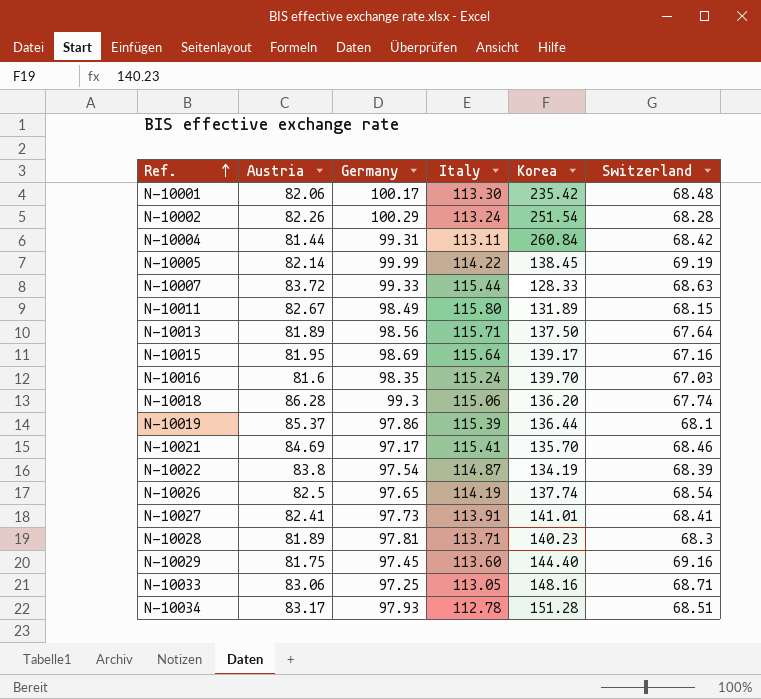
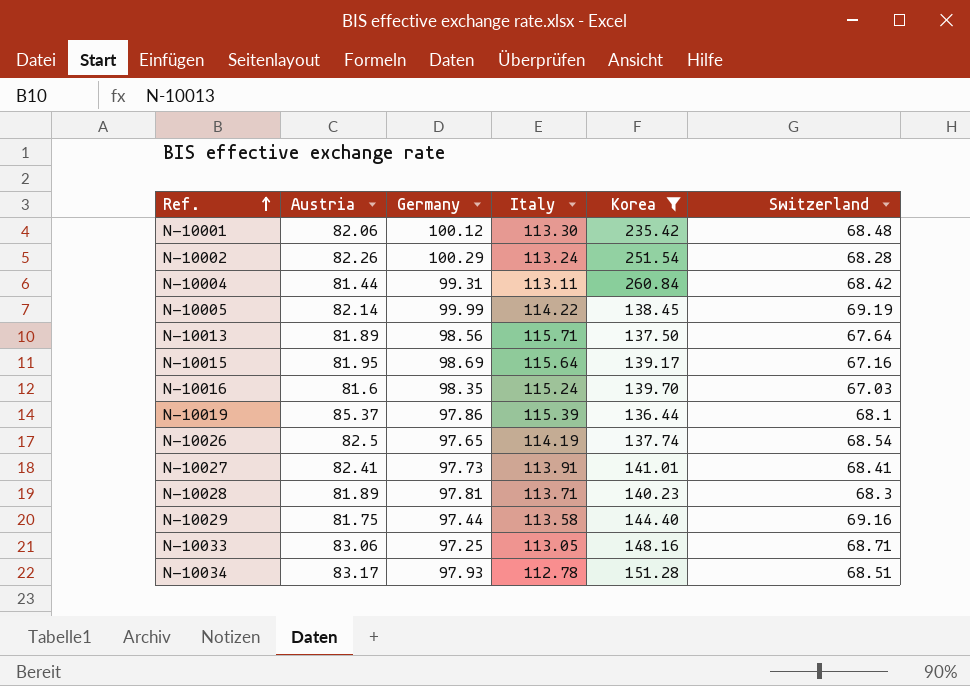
filter: none -> Korea >= 136.44
N-10001 | Germany: 100.17 -> 100.12
N-10029 | Germany: 97.45 -> 97.44
N-10029 | Italy: 113.60 -> 113.58

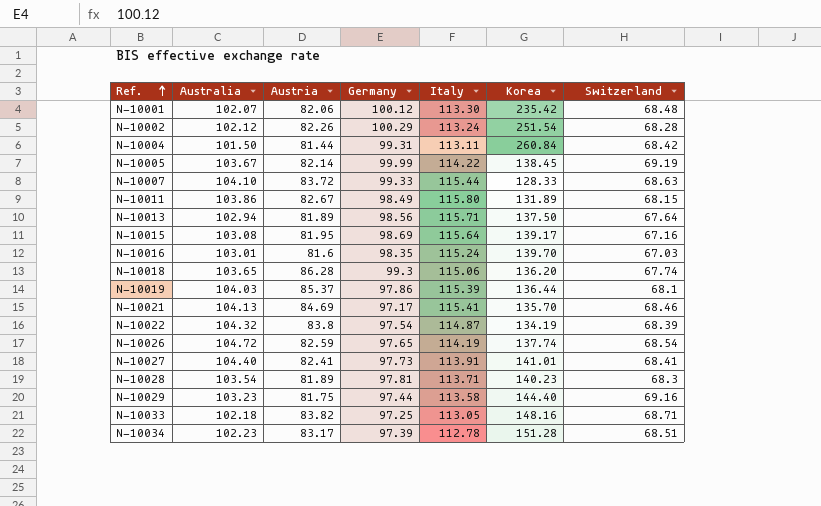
filter: Korea >= 136.44 -> none
column Australia | position: none -> 2
N-10026 | Austria: 82.5 -> 82.59
N-10033 | Austria: 83.06 -> 83.82
N-10034 | Germany: 97.93 -> 97.39

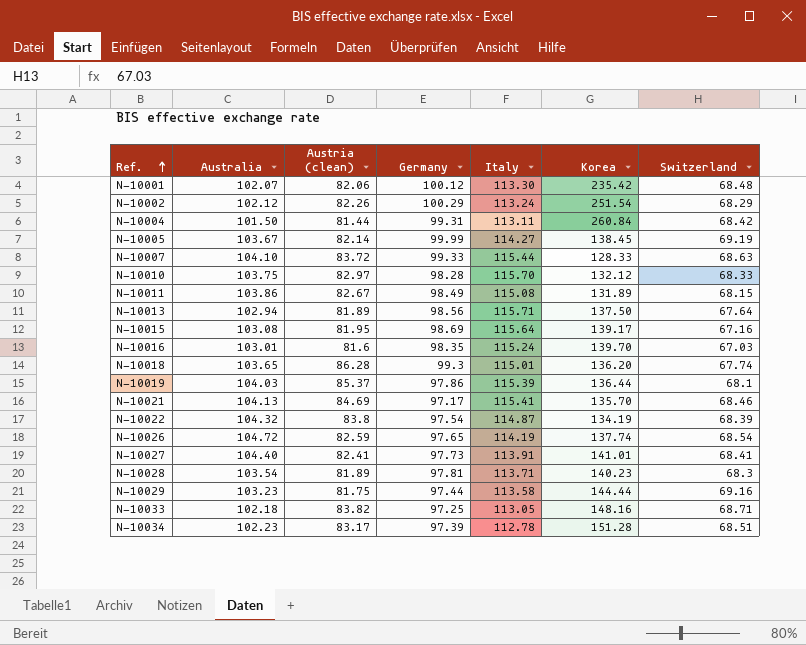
column name: Austria -> Austria (clean)
N-10002 | Switzerland: 68.28 -> 68.29
N-10005 | Italy: 114.22 -> 114.27
row N-10010: none -> 103.75 | 82.97 | 98.28 | 115.70 | 132.12 | 68.33
N-10011 | Italy: 115.80 -> 115.08
N-10018 | Italy: 115.06 -> 115.01
N-10029 | Korea: 144.40 -> 144.44

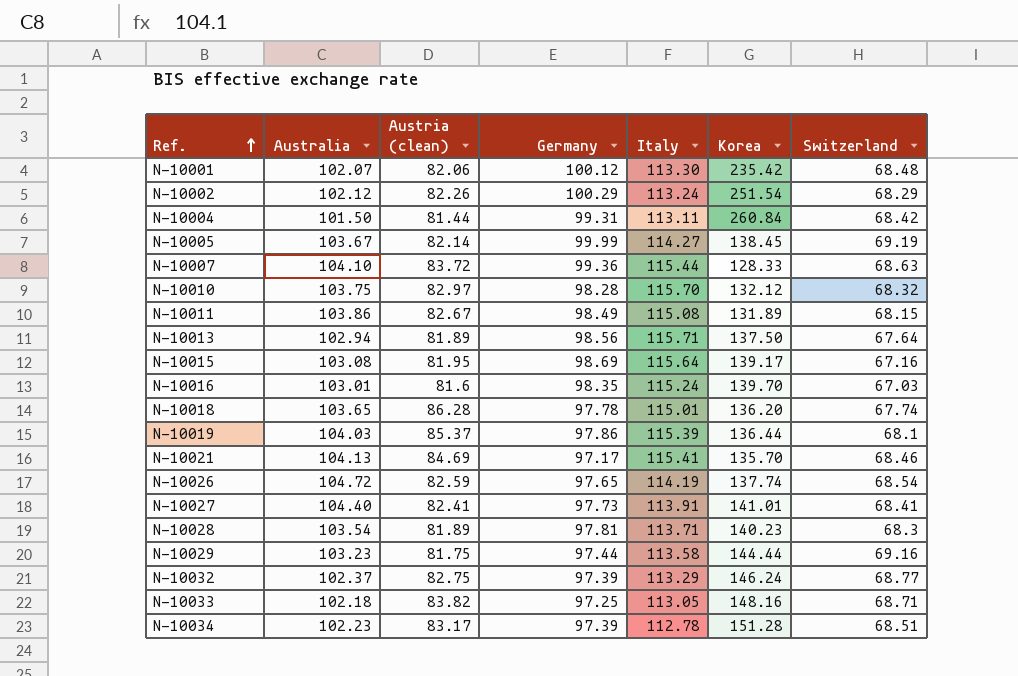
row N-10022: 104.32 | 83.8 | 97.54 | 114.87 | 134.19 | 68.39 -> none
N-10007 | Germany: 99.33 -> 99.36
N-10010 | Switzerland: 68.33 -> 68.32
N-10018 | Germany: 99.3 -> 97.78
row N-10032: none -> 102.37 | 82.75 | 97.39 | 113.29 | 146.24 | 68.77

